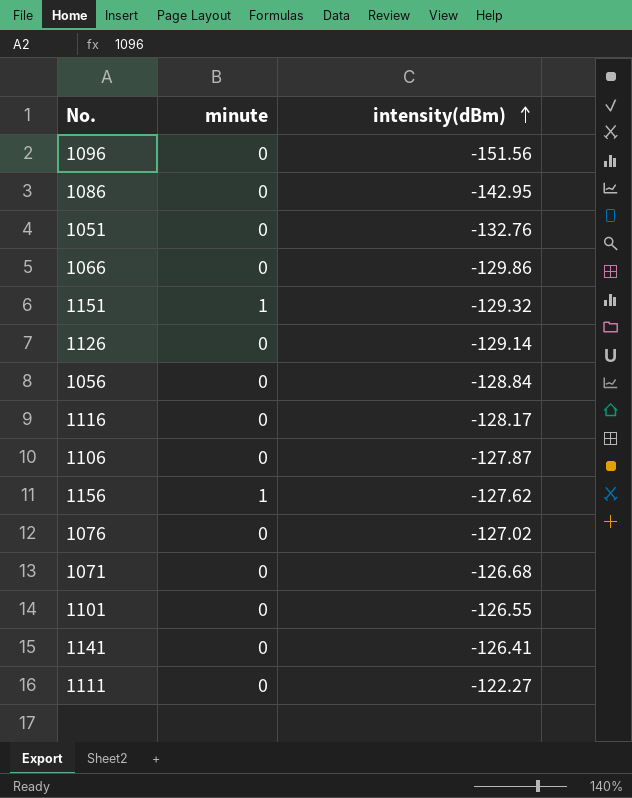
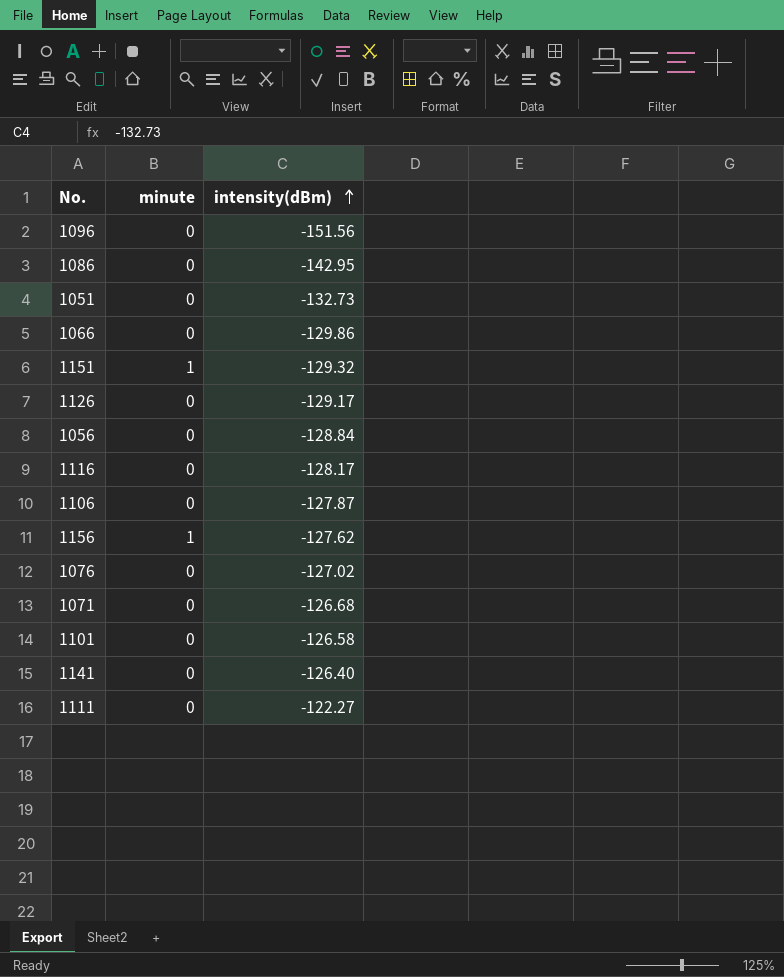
1051 | intensity(dBm): -132.76 -> -132.73
1126 | intensity(dBm): -129.14 -> -129.17
1101 | intensity(dBm): -126.55 -> -126.58
1141 | intensity(dBm): -126.41 -> -126.40

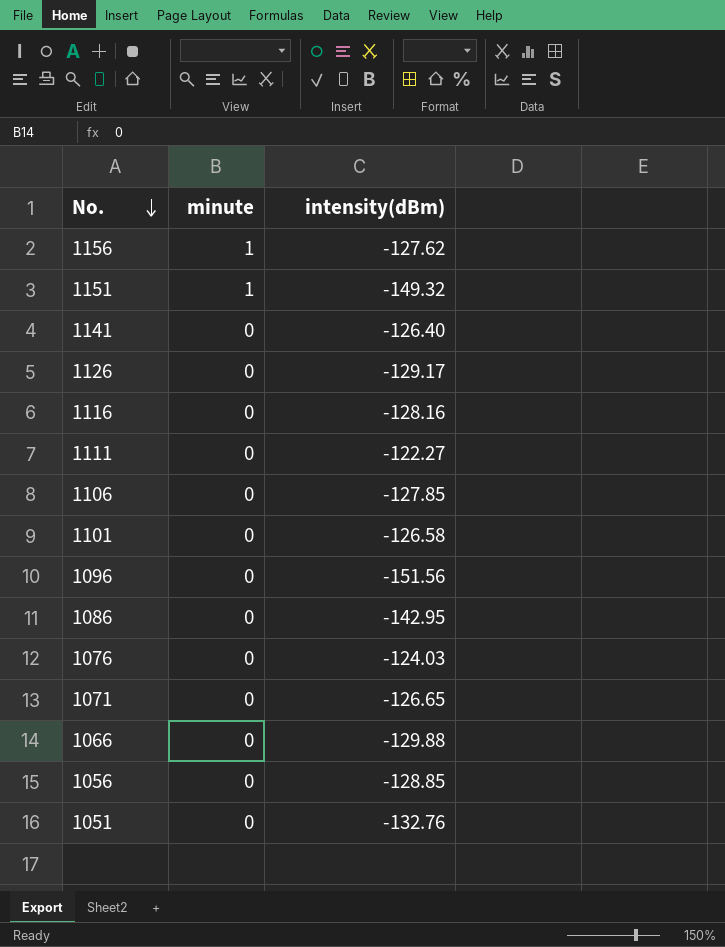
row order: intensity(dBm) ascending -> No. descending
1151 | intensity(dBm): -129.32 -> -149.32
1116 | intensity(dBm): -128.17 -> -128.16
1106 | intensity(dBm): -127.87 -> -127.85
1076 | intensity(dBm): -127.02 -> -124.03
1071 | intensity(dBm): -126.68 -> -126.65
1066 | intensity(dBm): -129.86 -> -129.88
1056 | intensity(dBm): -128.84 -> -128.85
1051 | intensity(dBm): -132.73 -> -132.76

